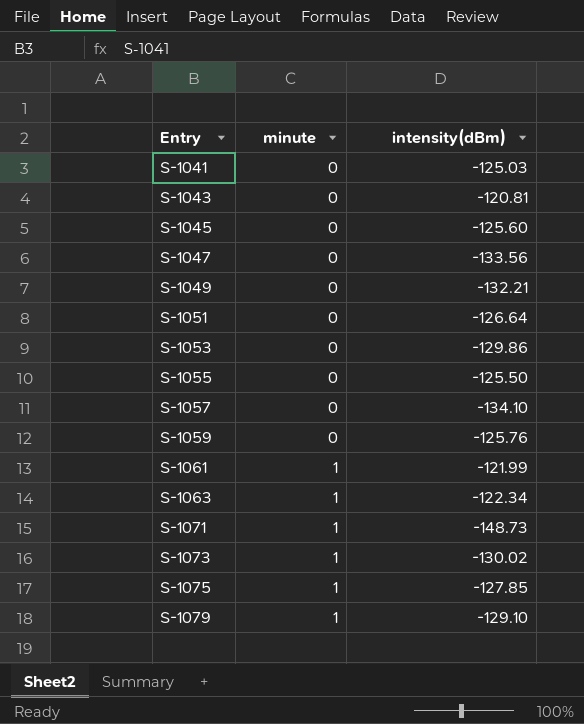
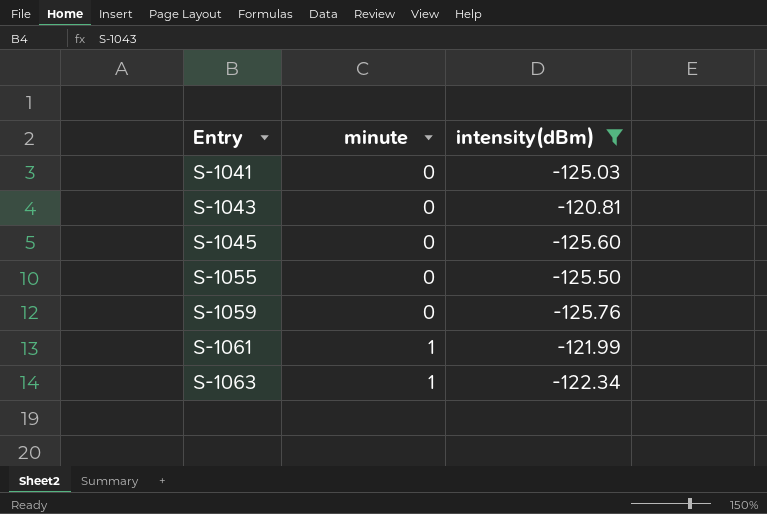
filter: none -> intensity(dBm) >= -125.76

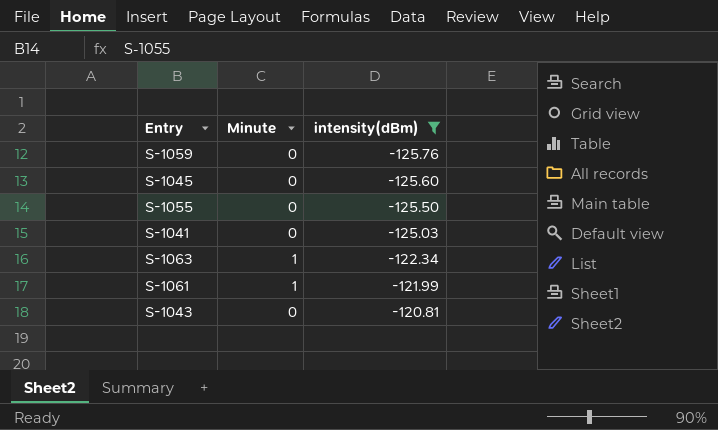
row order: Entry ascending -> intensity(dBm) ascending
column name: minute -> Minute

